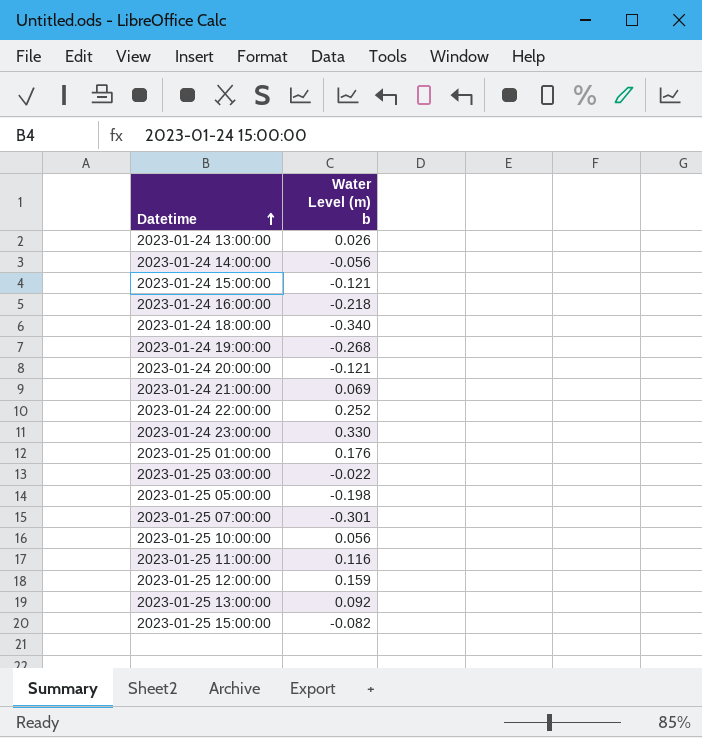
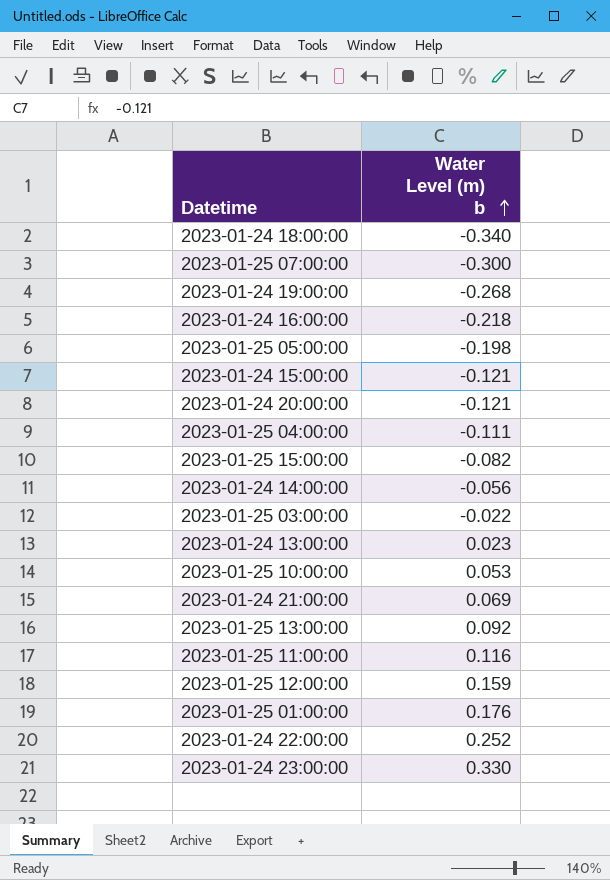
row order: Datetime ascending -> Water Level (m) b ascending
2023-01-25 07:00:00 | Water Level (m) b: -0.301 -> -0.300
row 2023-01-25 04:00:00: none -> -0.111
2023-01-24 13:00:00 | Water Level (m) b: 0.026 -> 0.023
2023-01-25 10:00:00 | Water Level (m) b: 0.056 -> 0.053

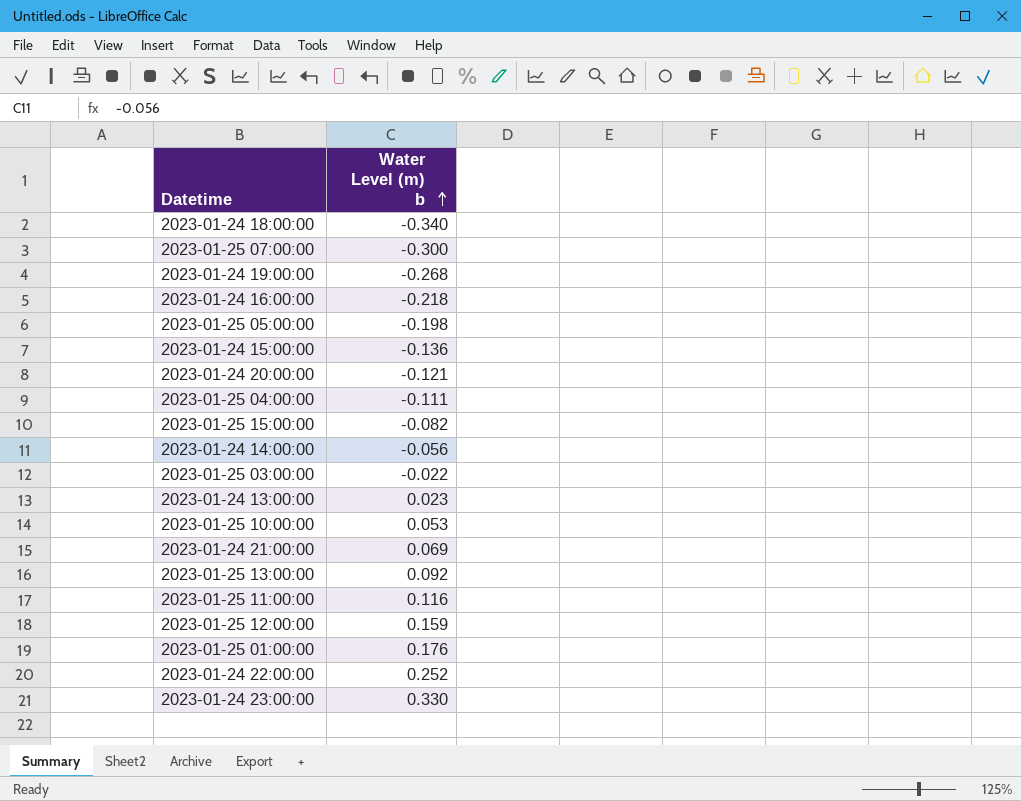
2023-01-24 15:00:00 | Water Level (m) b: -0.121 -> -0.136

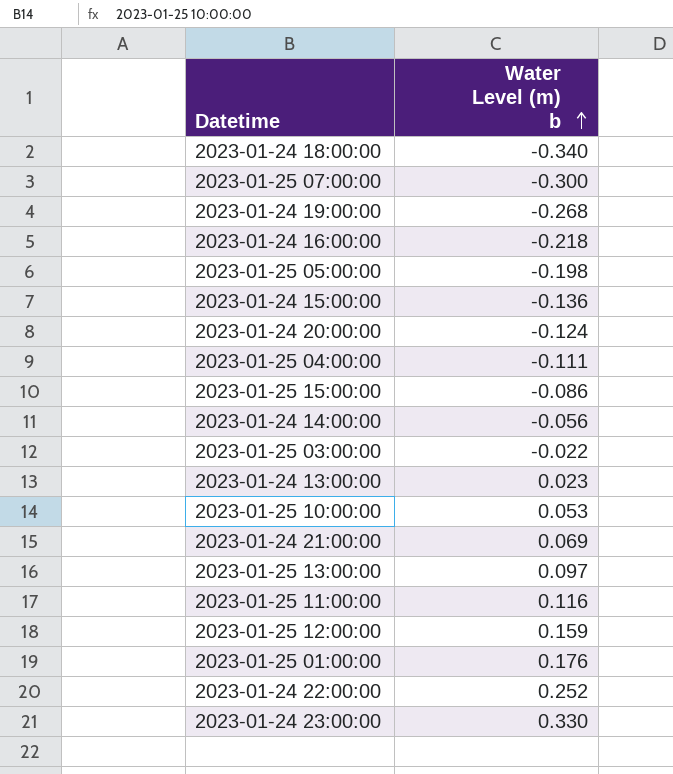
2023-01-24 20:00:00 | Water Level (m) b: -0.121 -> -0.124
2023-01-25 15:00:00 | Water Level (m) b: -0.082 -> -0.086
2023-01-25 13:00:00 | Water Level (m) b: 0.092 -> 0.097

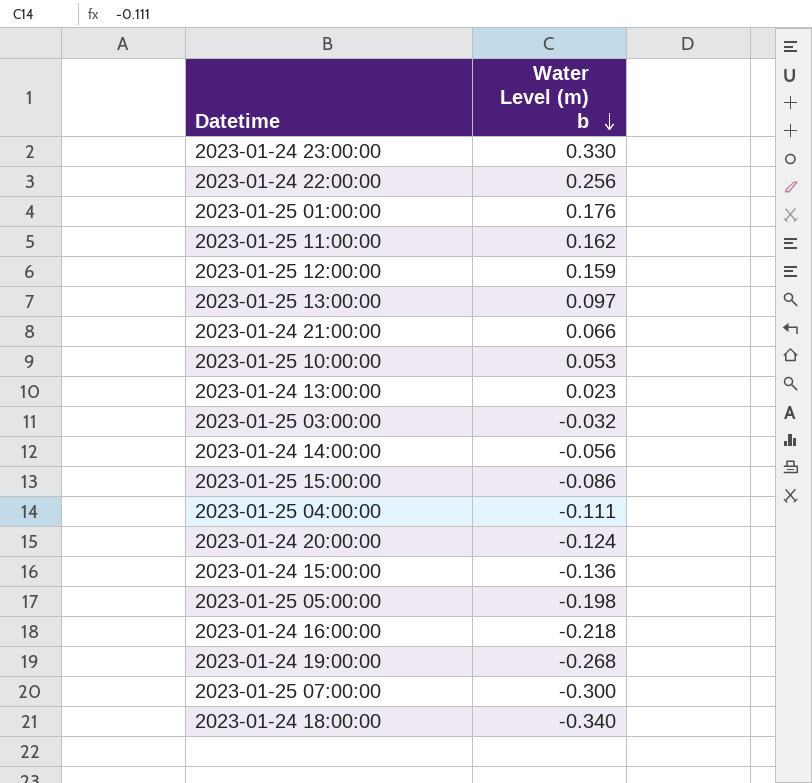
row order: Water Level (m) b ascending -> Water Level (m) b descending
2023-01-24 22:00:00 | Water Level (m) b: 0.252 -> 0.256
2023-01-25 11:00:00 | Water Level (m) b: 0.116 -> 0.162
2023-01-24 21:00:00 | Water Level (m) b: 0.069 -> 0.066
2023-01-25 03:00:00 | Water Level (m) b: -0.022 -> -0.032

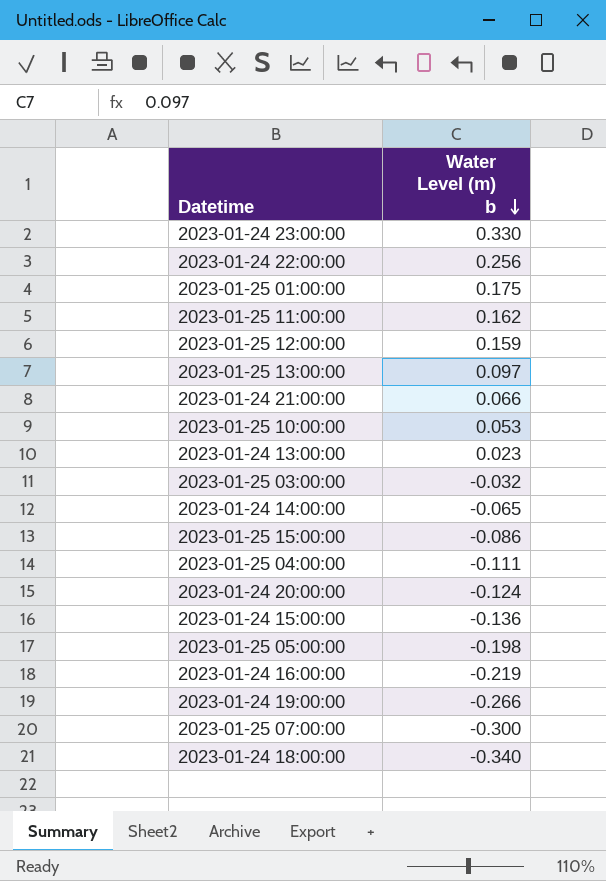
2023-01-25 01:00:00 | Water Level (m) b: 0.176 -> 0.175
2023-01-24 14:00:00 | Water Level (m) b: -0.056 -> -0.065
2023-01-24 16:00:00 | Water Level (m) b: -0.218 -> -0.219
2023-01-24 19:00:00 | Water Level (m) b: -0.268 -> -0.266

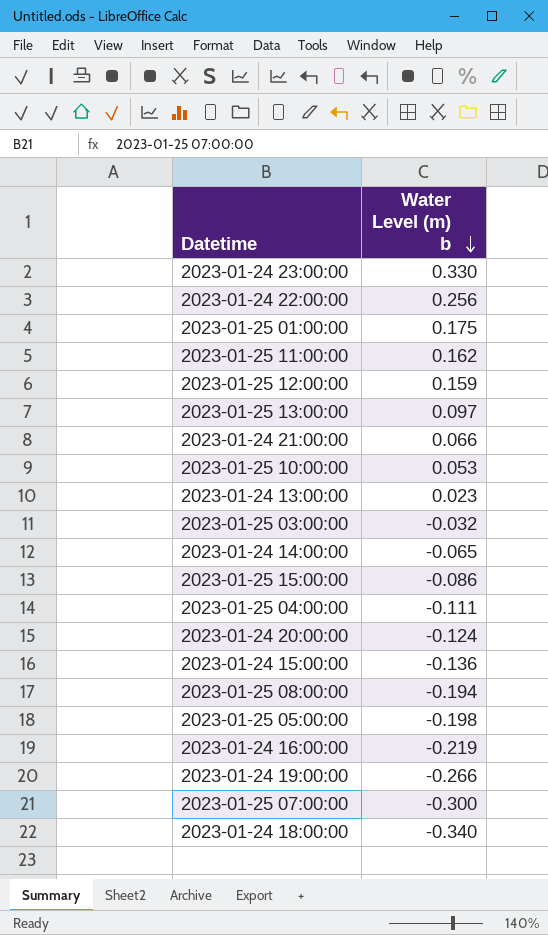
row 2023-01-25 08:00:00: none -> -0.194

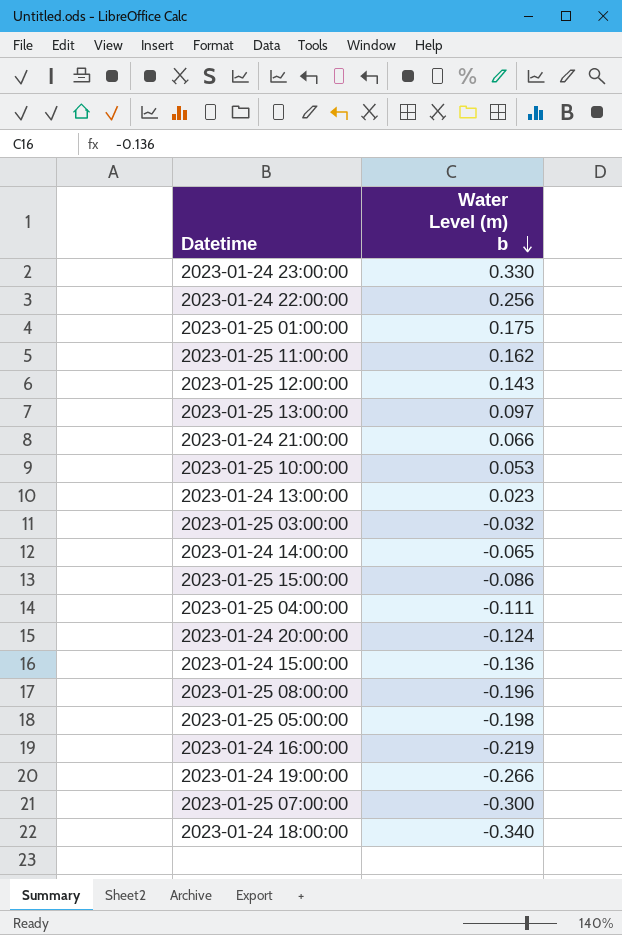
2023-01-25 12:00:00 | Water Level (m) b: 0.159 -> 0.143
2023-01-25 08:00:00 | Water Level (m) b: -0.194 -> -0.196

